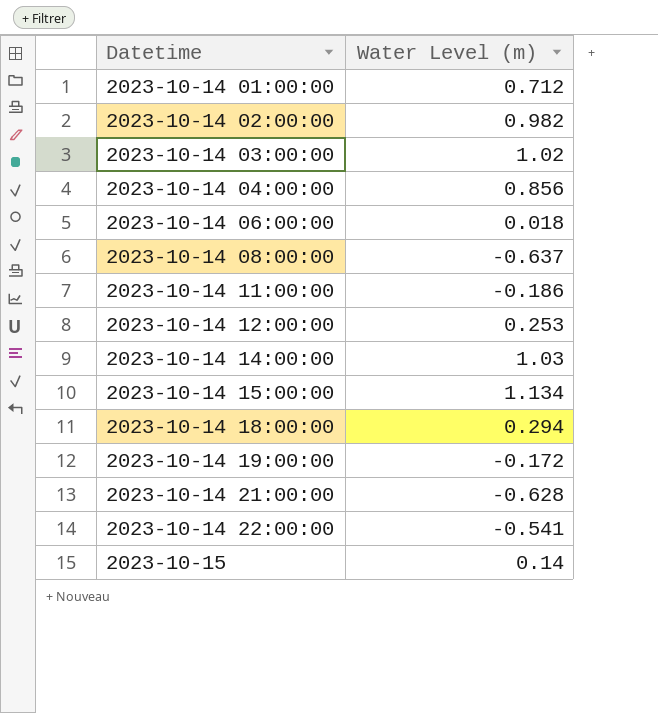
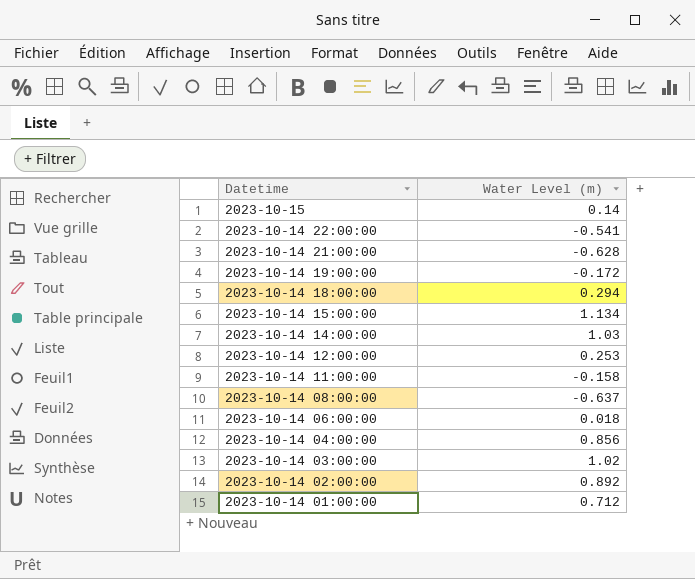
row order: Datetime ascending -> Datetime descending
2023-10-14 11:00:00 | Water Level (m): -0.186 -> -0.158
2023-10-14 02:00:00 | Water Level (m): 0.982 -> 0.892

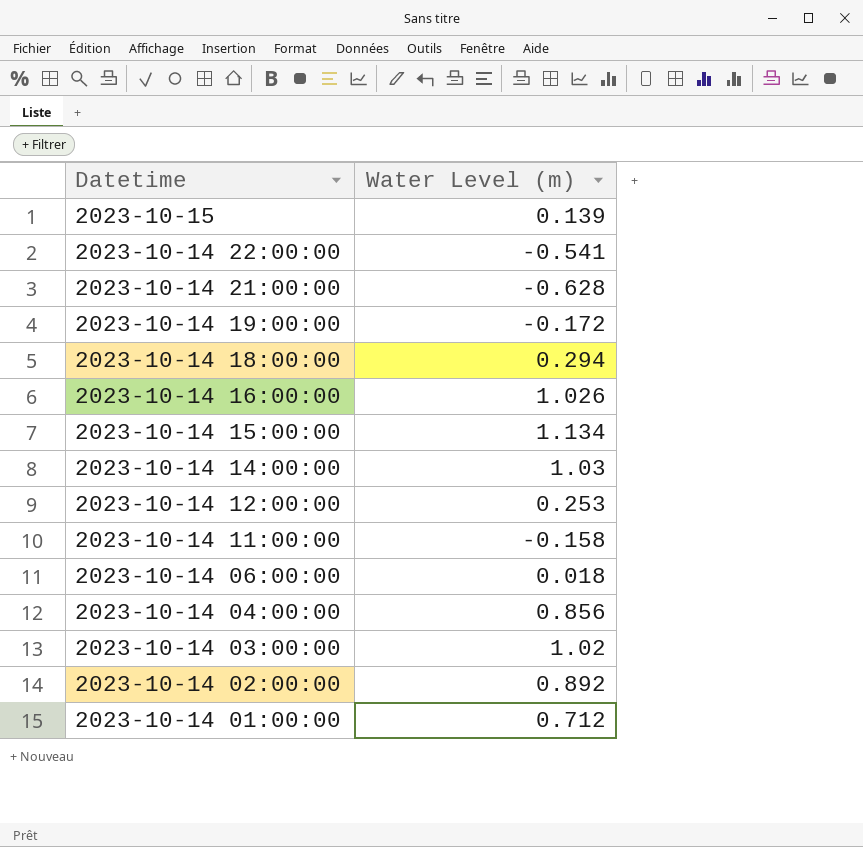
row 2023-10-14 08:00:00: -0.637 -> none
2023-10-15 | Water Level (m): 0.14 -> 0.139
row 2023-10-14 16:00:00: none -> 1.026

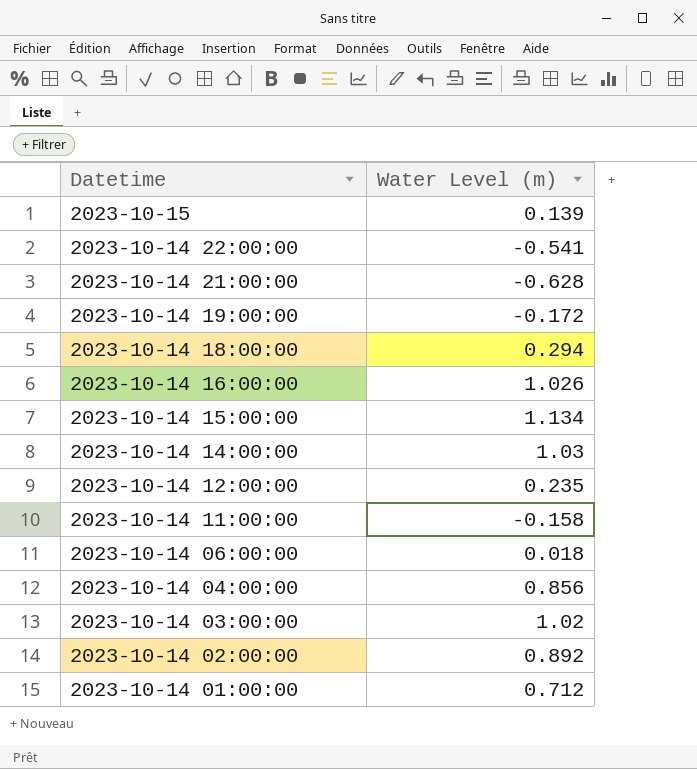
2023-10-14 12:00:00 | Water Level (m): 0.253 -> 0.235

